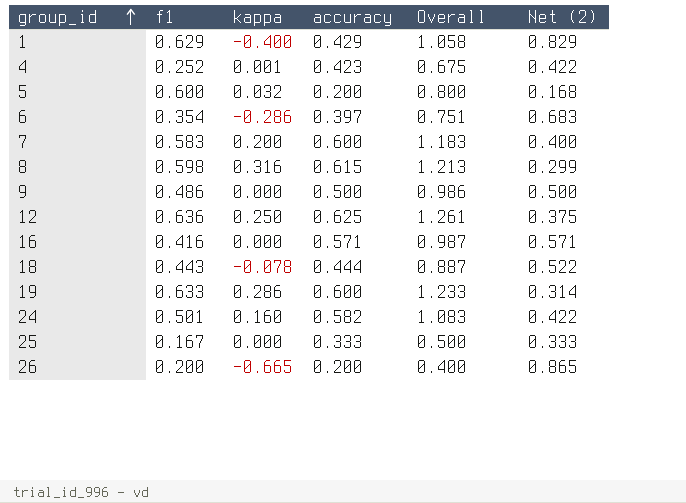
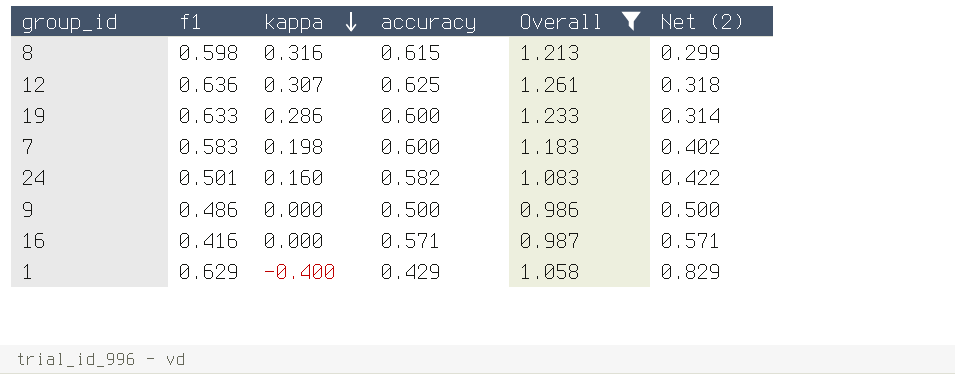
filter: none -> Overall >= 0.986
row order: group_id ascending -> kappa descending
12 | kappa: 0.250 -> 0.307
12 | Net (2): 0.375 -> 0.318
7 | kappa: 0.200 -> 0.198
7 | Net (2): 0.400 -> 0.402

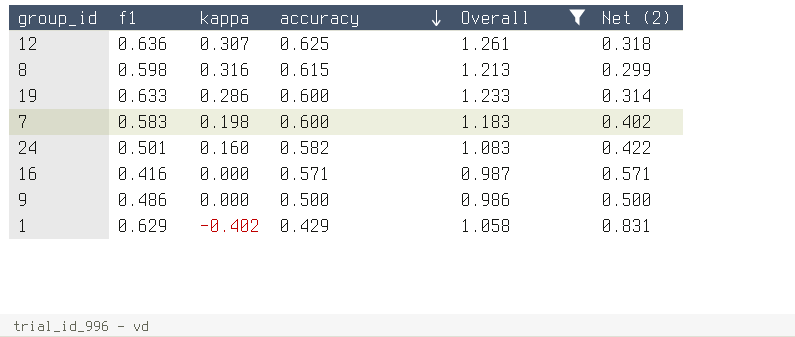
row order: kappa descending -> accuracy descending
1 | kappa: -0.400 -> -0.402
1 | Net (2): 0.829 -> 0.831

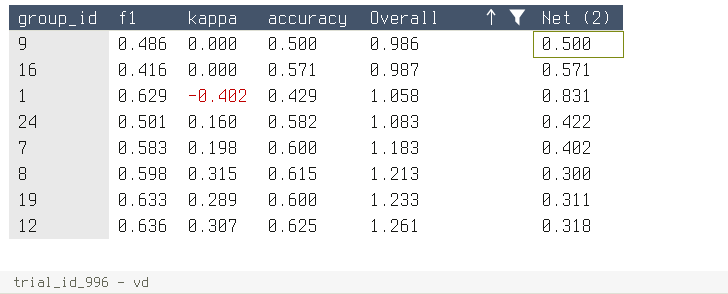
row order: accuracy descending -> Overall ascending
8 | kappa: 0.316 -> 0.315
8 | Net (2): 0.299 -> 0.300
19 | kappa: 0.286 -> 0.289
19 | Net (2): 0.314 -> 0.311

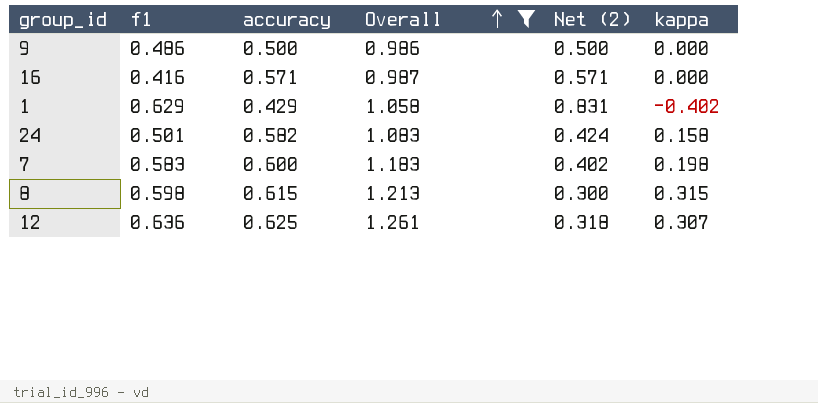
column kappa | position: 3 -> 6
row 19: 0.633 | 0.289 | 0.600 | 1.233 | 0.311 -> none
24 | Net (2): 0.422 -> 0.424
24 | kappa: 0.160 -> 0.158

